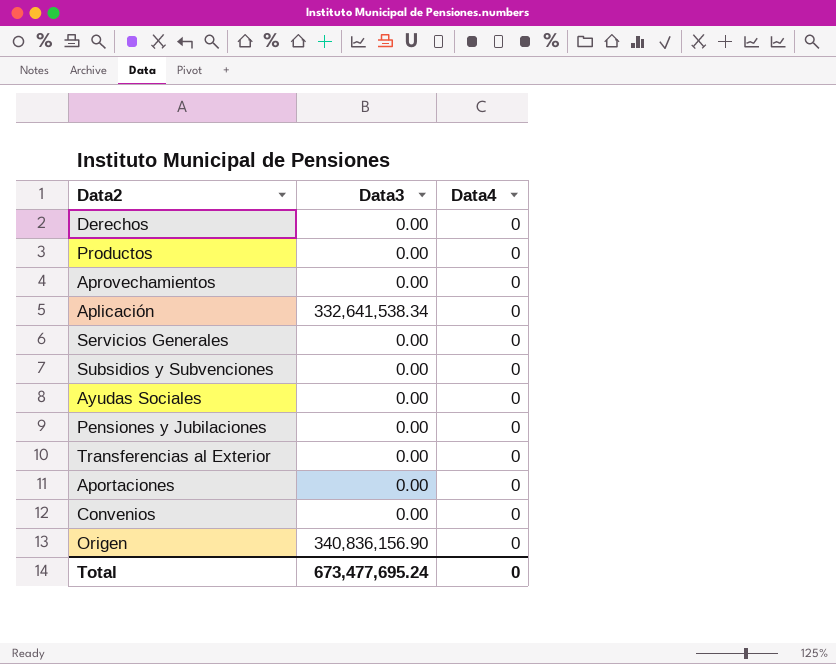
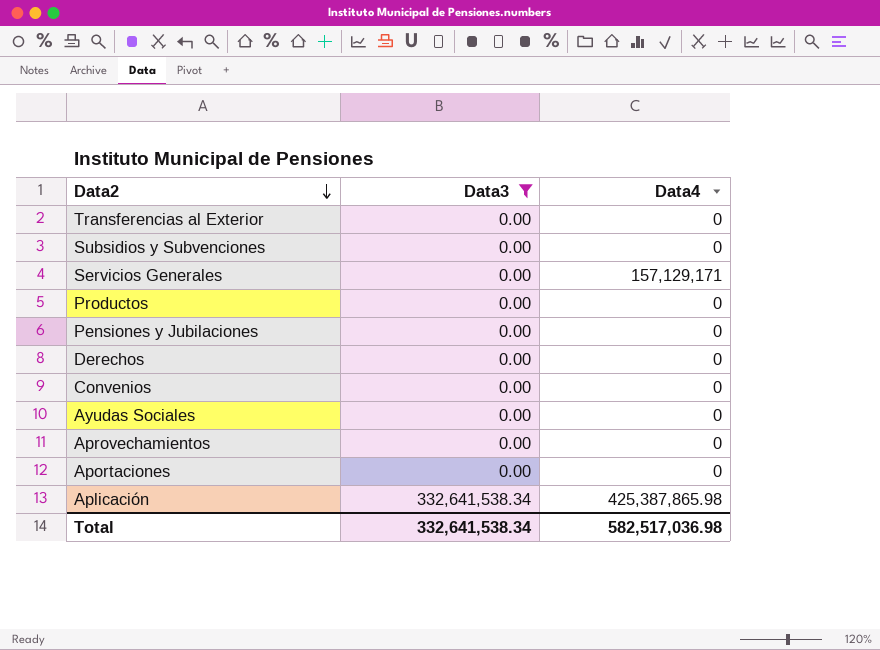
filter: none -> Data3 != 340,836,156.90
row order: none -> Data2 descending
Servicios Generales | Data4: 0 -> 157,129,171
Aplicación | Data4: 0 -> 425,387,865.98
Total | Data3: 673,477,695.24 -> 332,641,538.34
Total | Data4: 0 -> 582,517,036.98

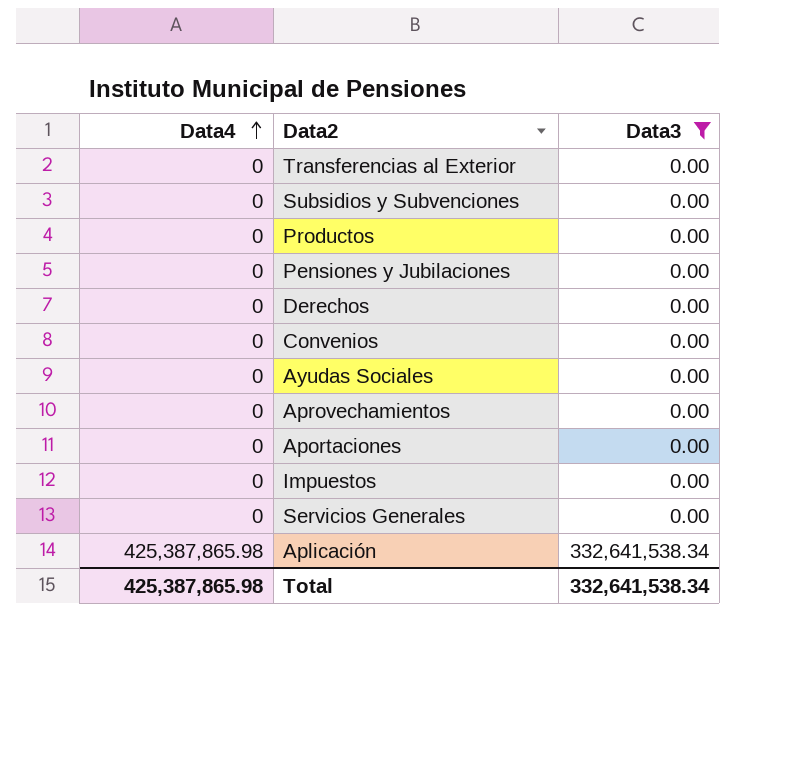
row order: Data2 descending -> Data4 ascending
column Data4 | position: 3 -> 1
row Impuestos: none -> 0 | 0.00
Servicios Generales | Data4: 157,129,171 -> 0
Total | Data4: 582,517,036.98 -> 425,387,865.98

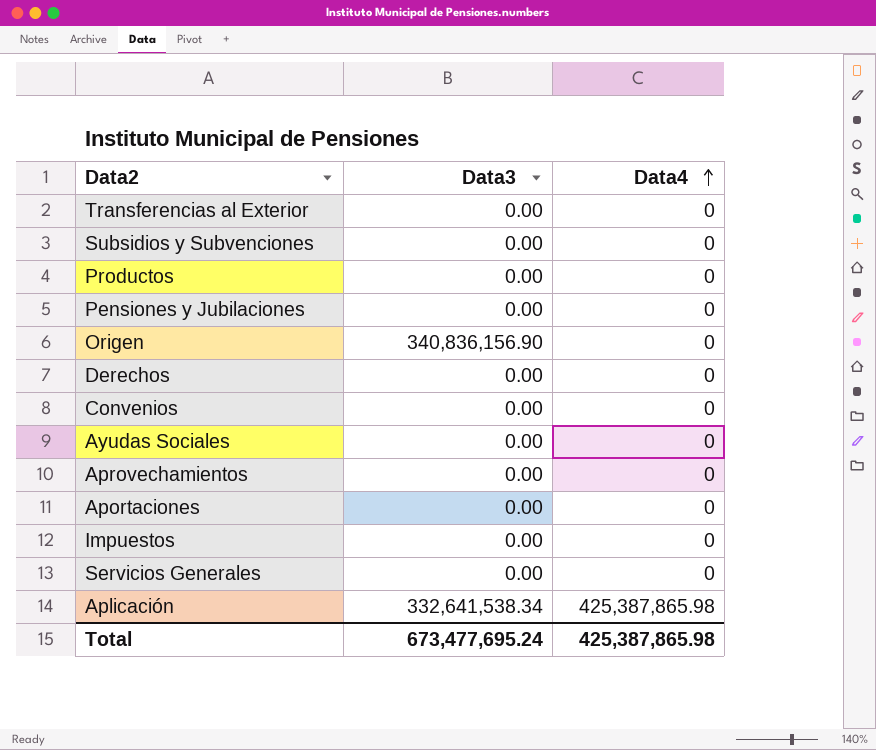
filter: Data3 != 340,836,156.90 -> none
column Data4 | position: 1 -> 3
Total | Data3: 332,641,538.34 -> 673,477,695.24

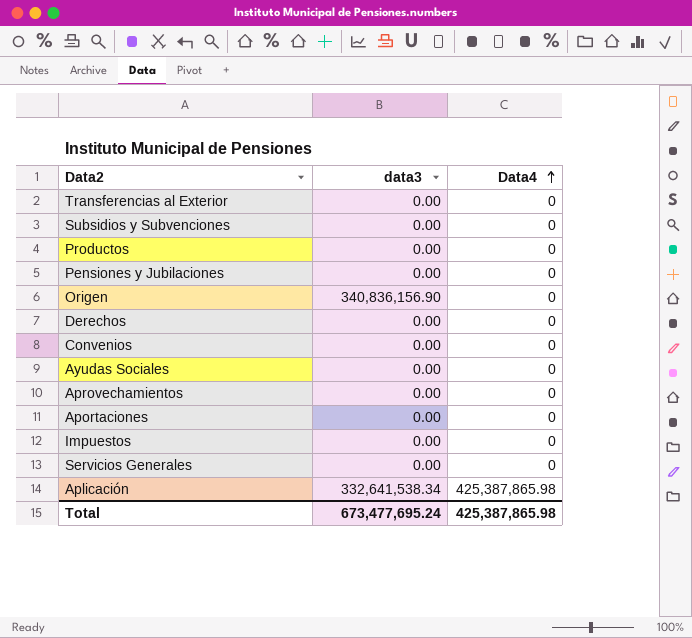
column name: Data3 -> data3

